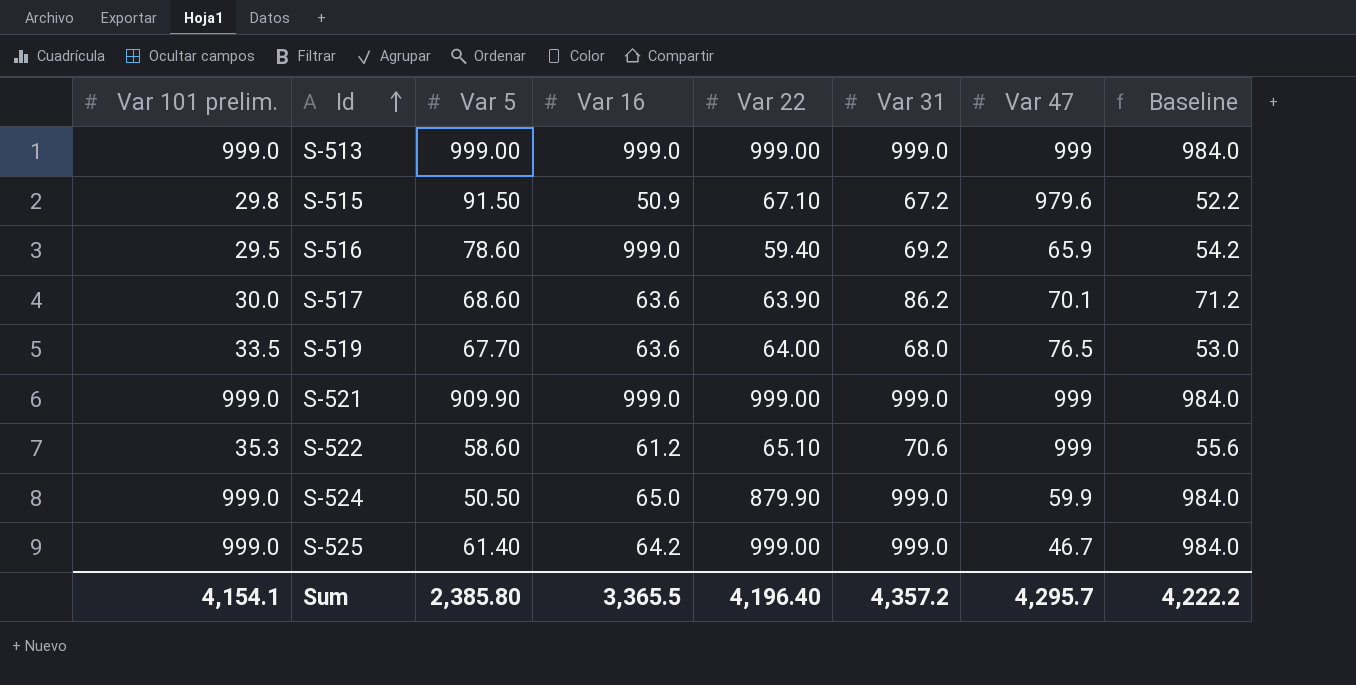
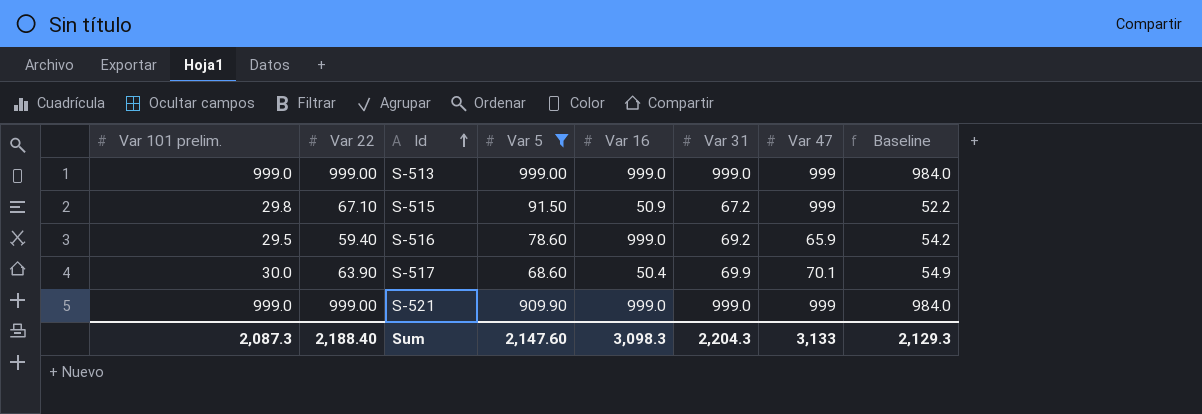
filter: none -> Var 5 >= 68.60
column Var 22 | position: 5 -> 2
S-515 | Var 47: 979.6 -> 999
S-517 | Var 16: 63.6 -> 50.4
S-517 | Var 31: 86.2 -> 69.9
S-517 | Baseline: 71.2 -> 54.9
Sum | Var 101 prelim.: 4,154.1 -> 2,087.3
Sum | Var 22: 4,196.40 -> 2,188.40
Sum | Var 5: 2,385.80 -> 2,147.60
Sum | Var 16: 3,365.5 -> 3,098.3
Sum | Var 31: 4,357.2 -> 2,204.3
Sum | Var 47: 4,295.7 -> 3,133
Sum | Baseline: 4,222.2 -> 2,129.3

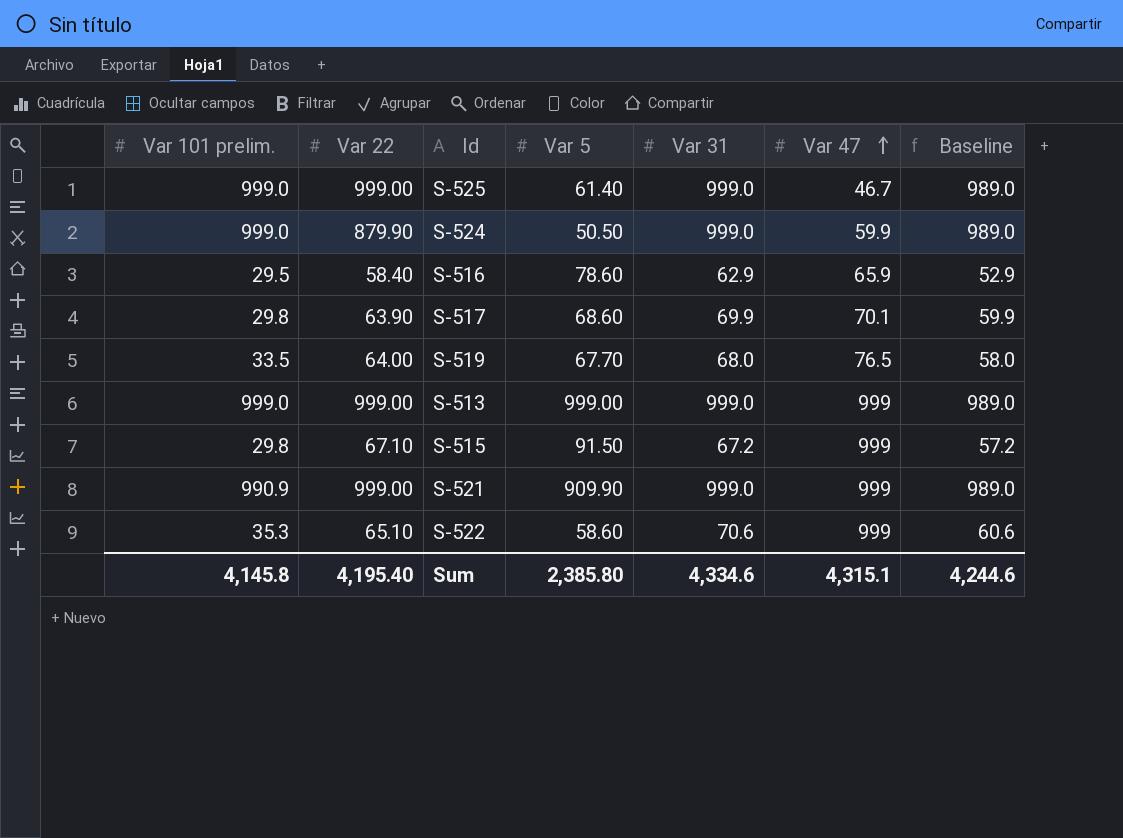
filter: Var 5 >= 68.60 -> none
row order: Id ascending -> Var 47 ascending
column Var 16 | position: 5 -> none
column Baseline | formula: [Var 31] - 15 -> [Var 31] - 10
S-516 | Var 22: 59.40 -> 58.40
S-516 | Var 31: 69.2 -> 62.9
S-517 | Var 101 prelim.: 30.0 -> 29.8
S-521 | Var 101 prelim.: 999.0 -> 990.9
Sum | Var 101 prelim.: 2,087.3 -> 4,145.8
Sum | Var 22: 2,188.40 -> 4,195.40
Sum | Var 5: 2,147.60 -> 2,385.80
Sum | Var 31: 2,204.3 -> 4,334.6
Sum | Var 47: 3,133 -> 4,315.1
Sum | Baseline: 2,129.3 -> 4,244.6

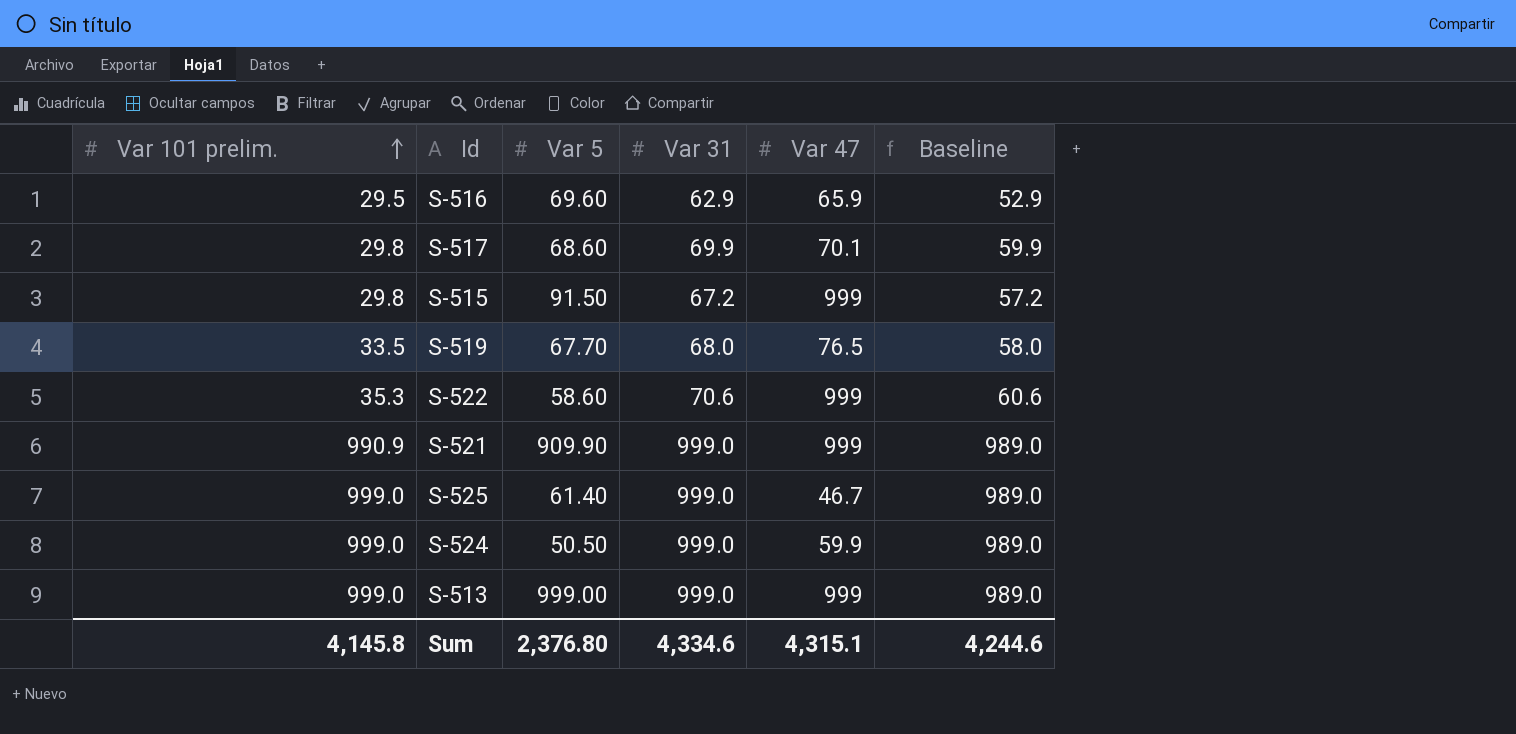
row order: Var 47 ascending -> Var 101 prelim. ascending
column Var 22 | position: 2 -> none
S-516 | Var 5: 78.60 -> 69.60
Sum | Var 5: 2,385.80 -> 2,376.80

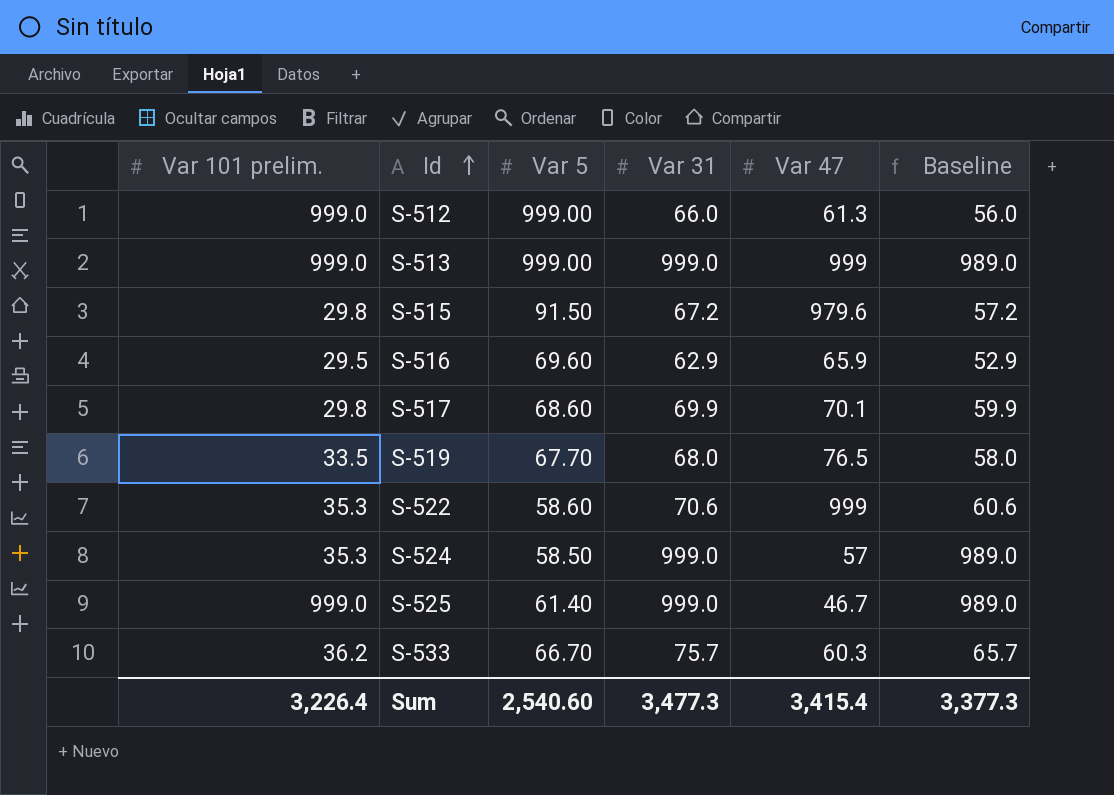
row order: Var 101 prelim. ascending -> Id ascending
row S-521: 990.9 | 909.90 | 999.0 | 999 | 989.0 -> none
row S-512: none -> 999.0 | 999.00 | 66.0 | 61.3 | 56.0
S-515 | Var 47: 999 -> 979.6
S-524 | Var 101 prelim.: 999.0 -> 35.3
S-524 | Var 5: 50.50 -> 58.50
S-524 | Var 47: 59.9 -> 57
row S-533: none -> 36.2 | 66.70 | 75.7 | 60.3 | 65.7
Sum | Var 101 prelim.: 4,145.8 -> 3,226.4
Sum | Var 5: 2,376.80 -> 2,540.60
Sum | Var 31: 4,334.6 -> 3,477.3
Sum | Var 47: 4,315.1 -> 3,415.4
Sum | Baseline: 4,244.6 -> 3,377.3

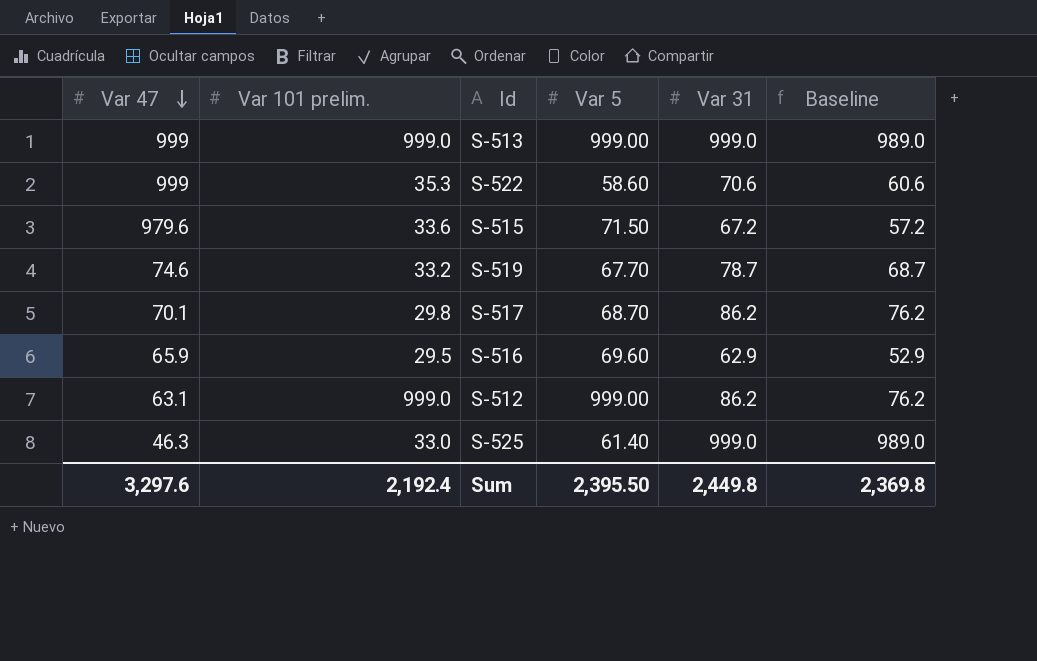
row order: Id ascending -> Var 47 descending
column Var 47 | position: 5 -> 1
row S-524: 35.3 | 58.50 | 999.0 | 57 | 989.0 -> none
row S-533: 36.2 | 66.70 | 75.7 | 60.3 | 65.7 -> none
S-515 | Var 101 prelim.: 29.8 -> 33.6
S-515 | Var 5: 91.50 -> 71.50
S-519 | Var 47: 76.5 -> 74.6
S-519 | Var 101 prelim.: 33.5 -> 33.2
S-519 | Var 31: 68.0 -> 78.7
S-519 | Baseline: 58.0 -> 68.7
S-517 | Var 5: 68.60 -> 68.70
S-517 | Var 31: 69.9 -> 86.2
S-517 | Baseline: 59.9 -> 76.2
S-512 | Var 47: 61.3 -> 63.1
S-512 | Var 31: 66.0 -> 86.2
S-512 | Baseline: 56.0 -> 76.2
S-525 | Var 47: 46.7 -> 46.3
S-525 | Var 101 prelim.: 999.0 -> 33.0
Sum | Var 47: 3,415.4 -> 3,297.6
Sum | Var 101 prelim.: 3,226.4 -> 2,192.4
Sum | Var 5: 2,540.60 -> 2,395.50
Sum | Var 31: 3,477.3 -> 2,449.8
Sum | Baseline: 3,377.3 -> 2,369.8

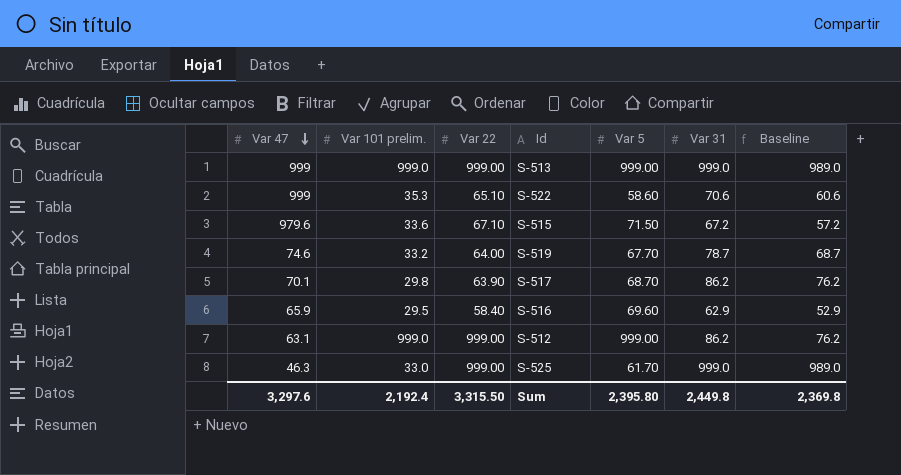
column Var 22 | position: none -> 3
S-525 | Var 5: 61.40 -> 61.70
Sum | Var 5: 2,395.50 -> 2,395.80

